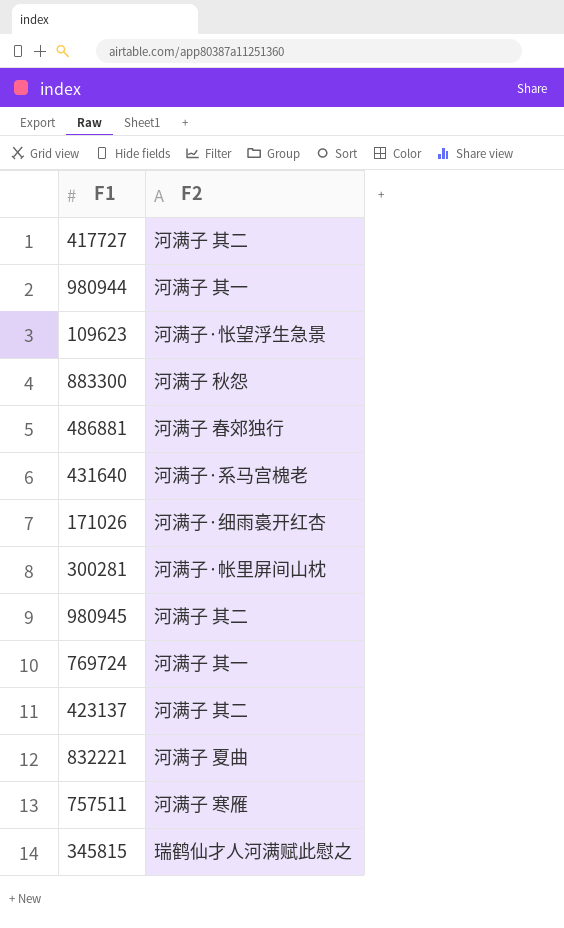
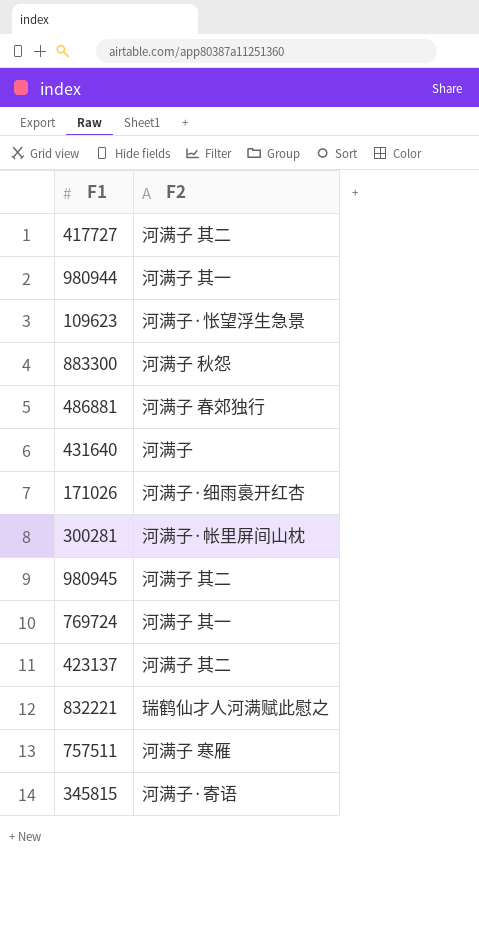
431640 | F2: 河满子·系马宫槐老 -> 河满子
832221 | F2: 河满子 夏曲 -> 瑞鹤仙才人河满赋此慰之
345815 | F2: 瑞鹤仙才人河满赋此慰之 -> 河满子·寄语

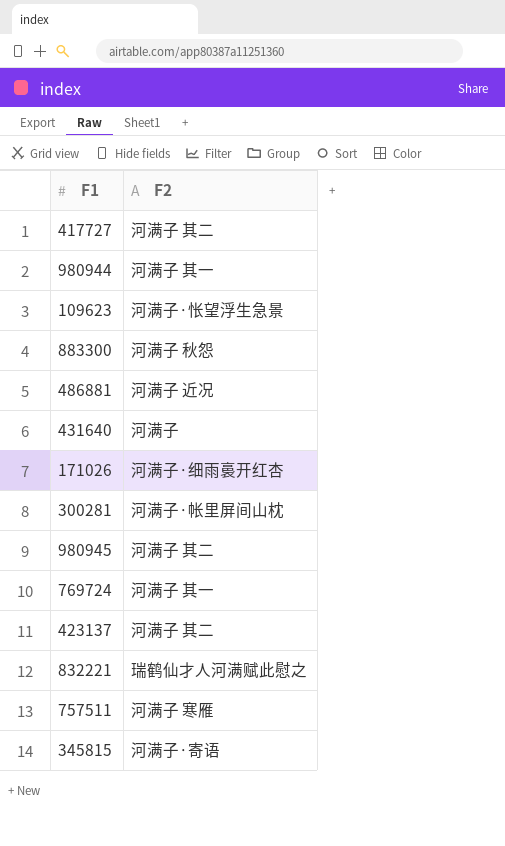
486881 | F2: 河满子 春郊独行 -> 河满子 近况

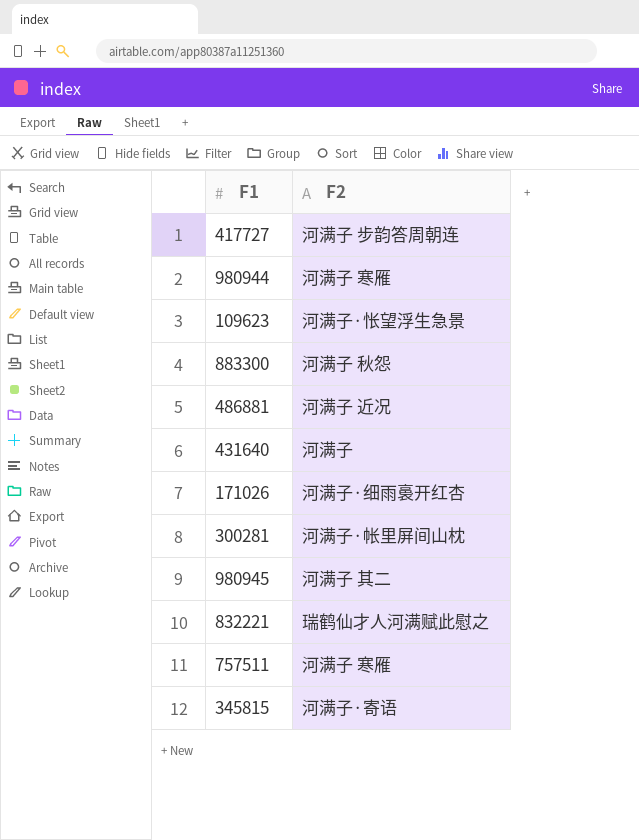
row 769724: 河满子 其一 -> none
row 423137: 河满子 其二 -> none
417727 | F2: 河满子 其二 -> 河满子 步韵答周朝连
980944 | F2: 河满子 其一 -> 河满子 寒雁

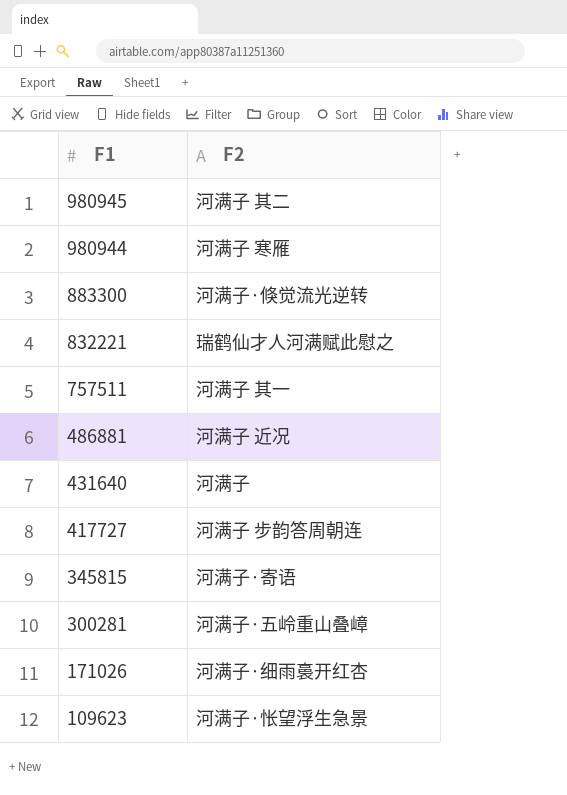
row order: none -> F1 descending
883300 | F2: 河满子 秋怨 -> 河满子·倏觉流光逆转
757511 | F2: 河满子 寒雁 -> 河满子 其一
300281 | F2: 河满子·帐里屏间山枕 -> 河满子·五岭重山叠嶂

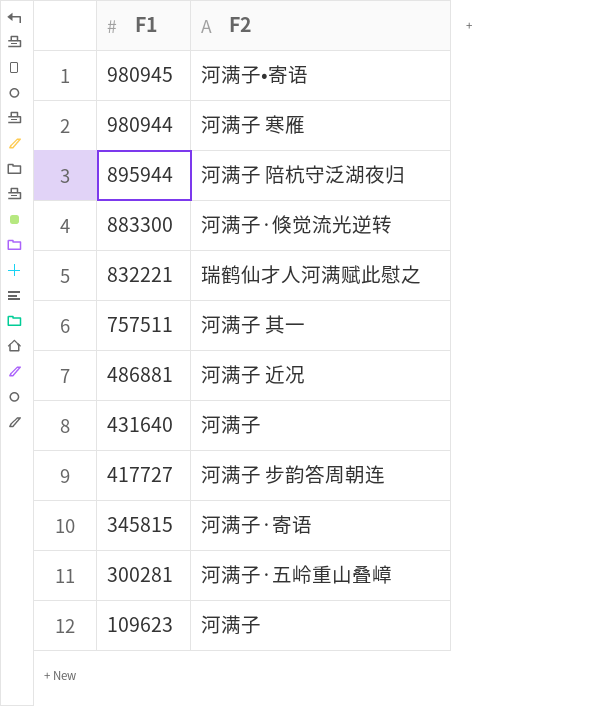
row 171026: 河满子·细雨裛开红杏 -> none
980945 | F2: 河满子 其二 -> 河满子•寄语
row 895944: none -> 河满子 陪杭守泛湖夜归
109623 | F2: 河满子·怅望浮生急景 -> 河满子

